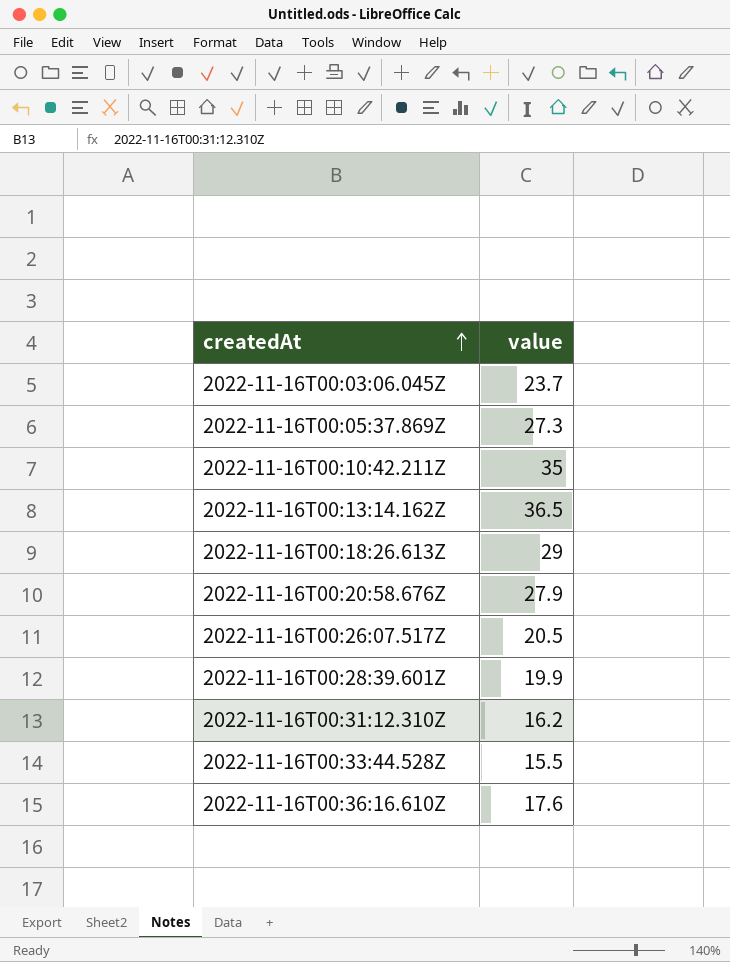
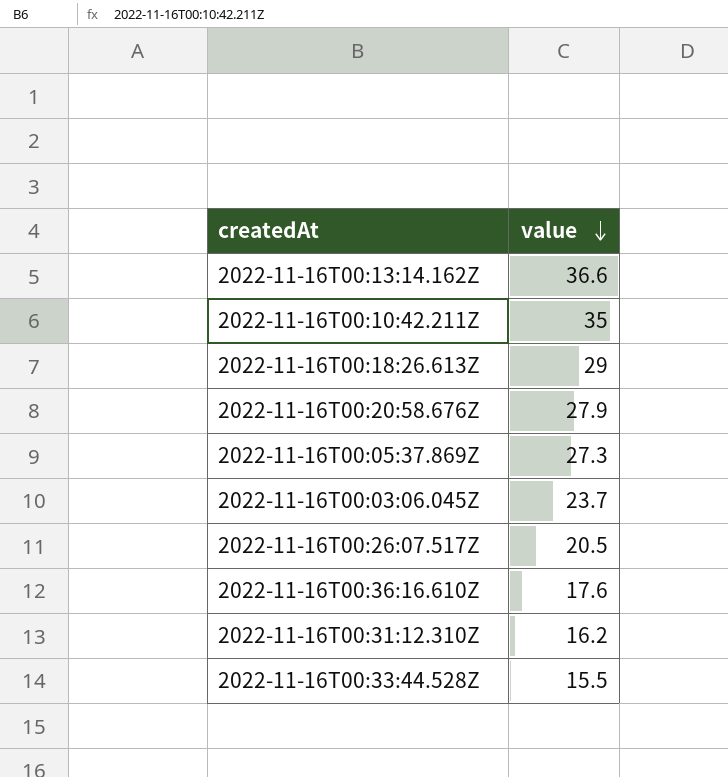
row order: createdAt ascending -> value descending
row 2022-11-16T00:28:39.601Z: 19.9 -> none
2022-11-16T00:13:14.162Z | value: 36.5 -> 36.6

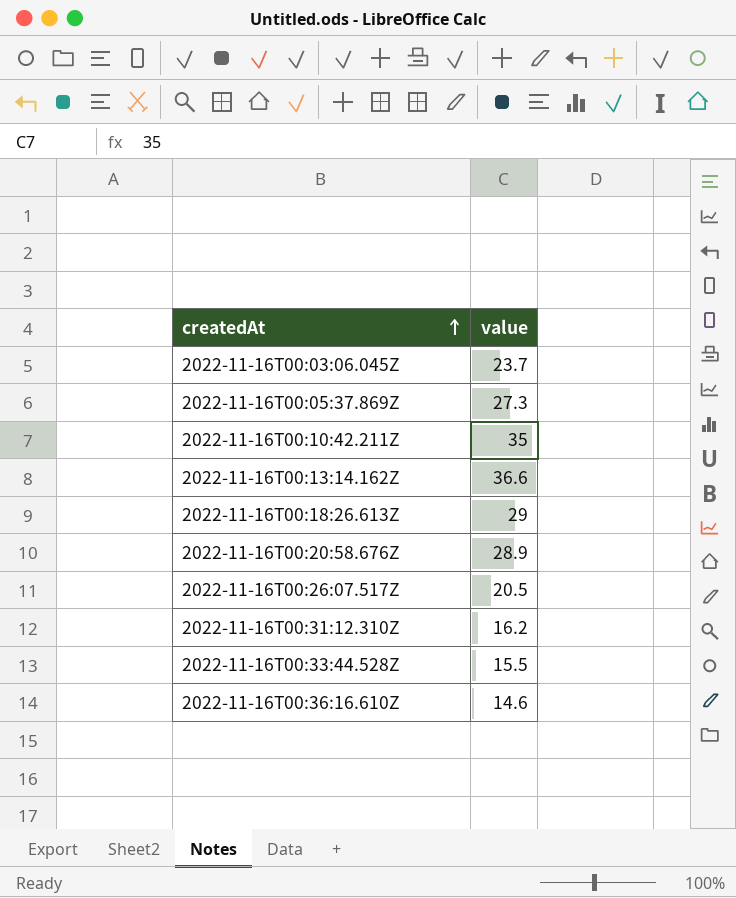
row order: value descending -> createdAt ascending
2022-11-16T00:20:58.676Z | value: 27.9 -> 28.9
2022-11-16T00:36:16.610Z | value: 17.6 -> 14.6

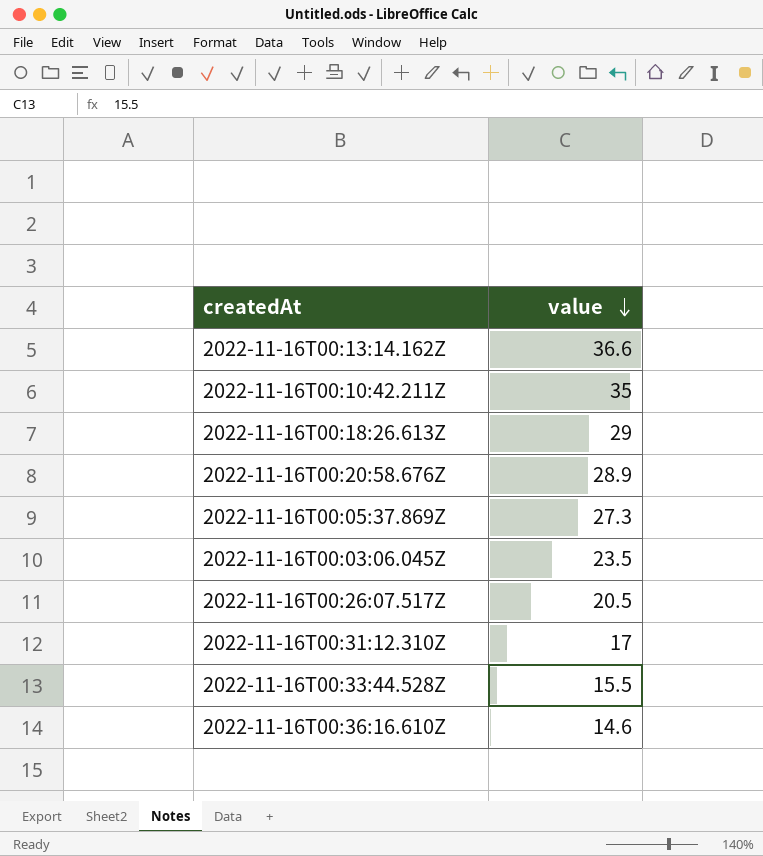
row order: createdAt ascending -> value descending
2022-11-16T00:03:06.045Z | value: 23.7 -> 23.5
2022-11-16T00:31:12.310Z | value: 16.2 -> 17

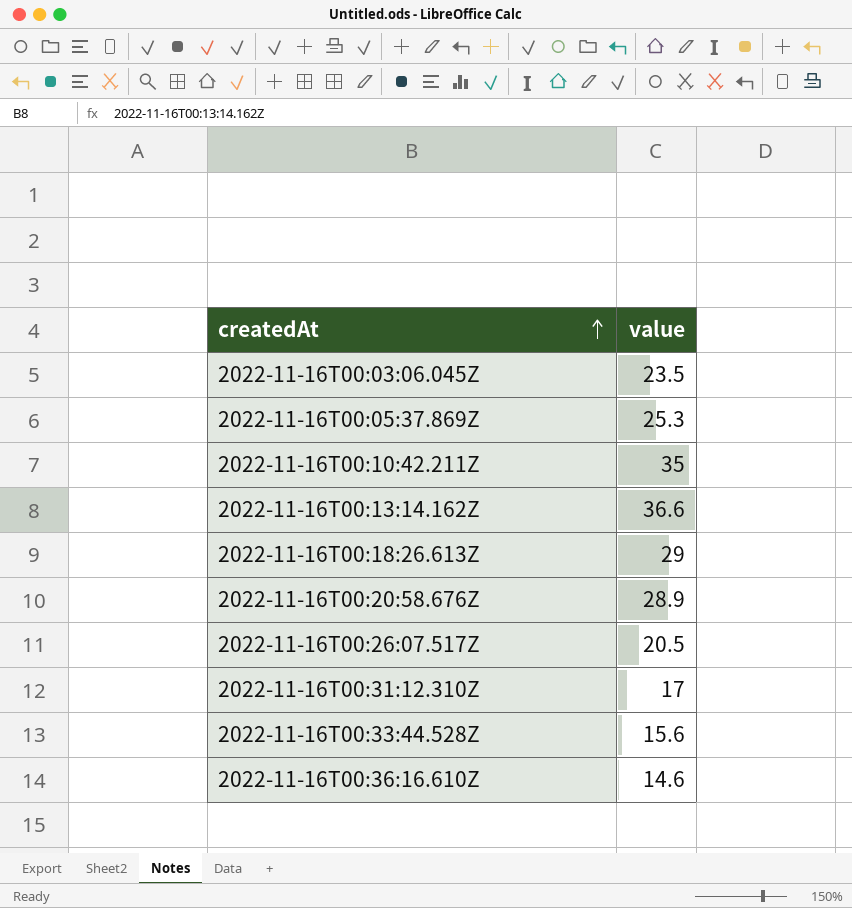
row order: value descending -> createdAt ascending
2022-11-16T00:05:37.869Z | value: 27.3 -> 25.3
2022-11-16T00:33:44.528Z | value: 15.5 -> 15.6

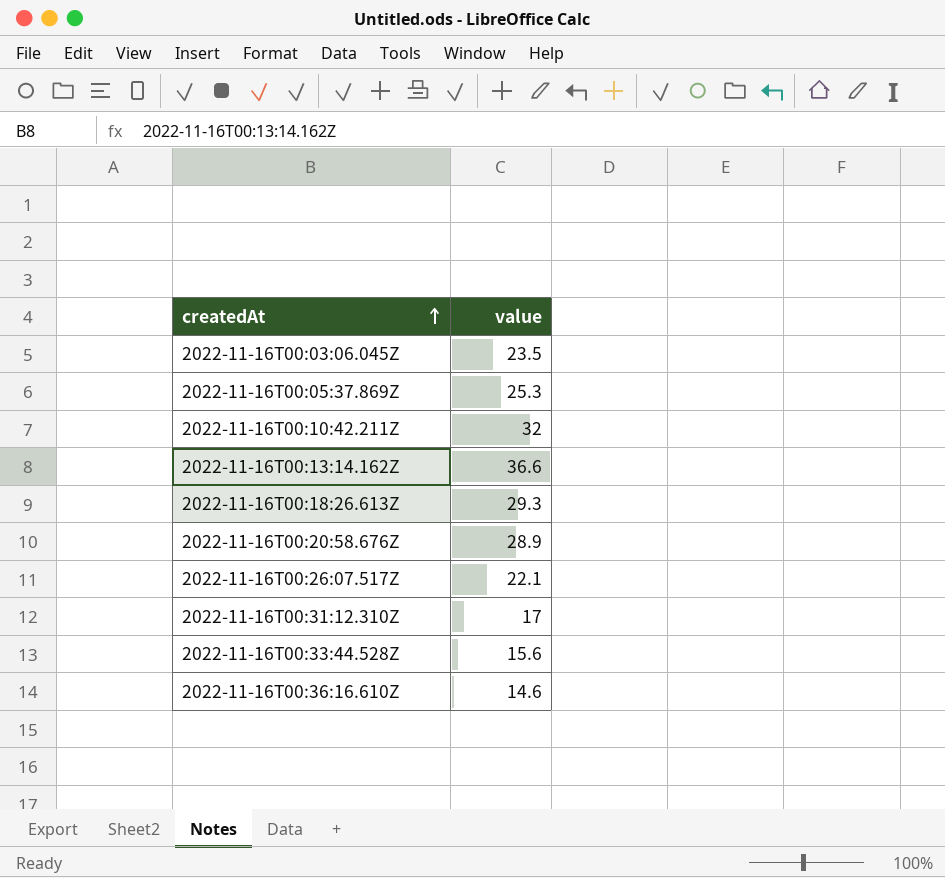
2022-11-16T00:10:42.211Z | value: 35 -> 32
2022-11-16T00:18:26.613Z | value: 29 -> 29.3
2022-11-16T00:26:07.517Z | value: 20.5 -> 22.1

